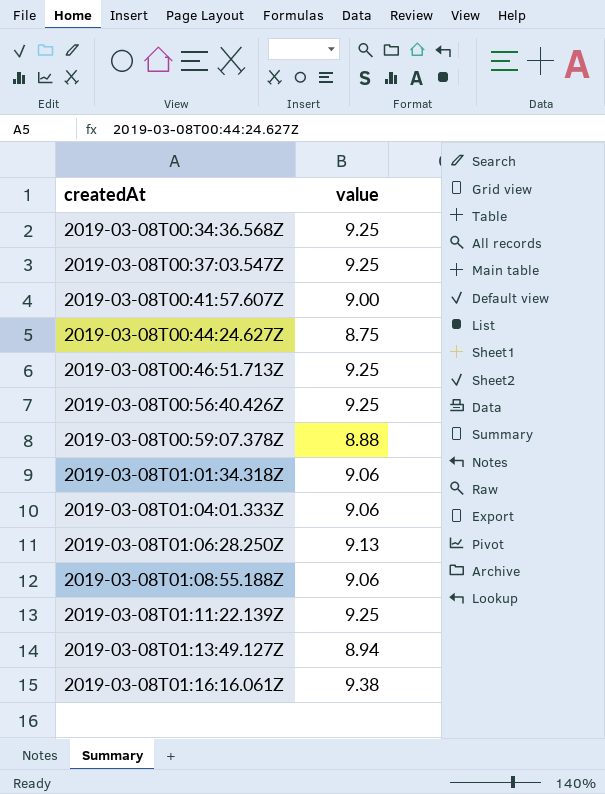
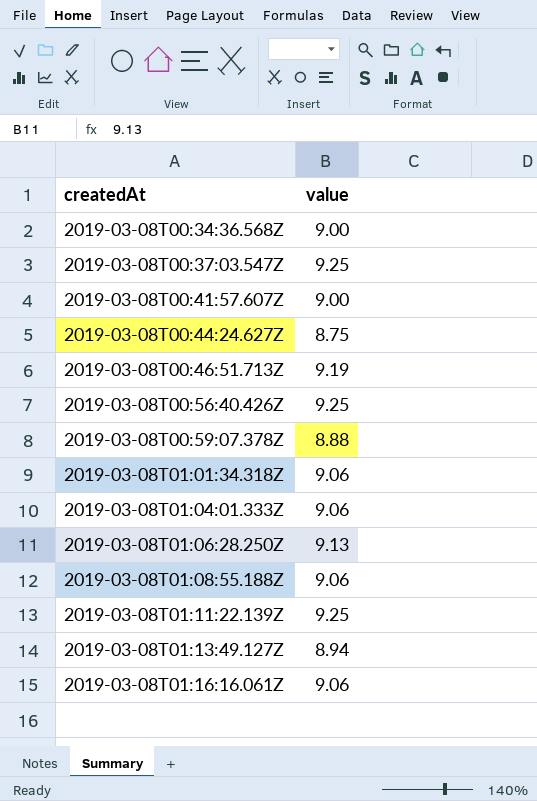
2019-03-08T00:34:36.568Z | value: 9.25 -> 9.00
2019-03-08T00:46:51.713Z | value: 9.25 -> 9.19
2019-03-08T01:16:16.061Z | value: 9.38 -> 9.06

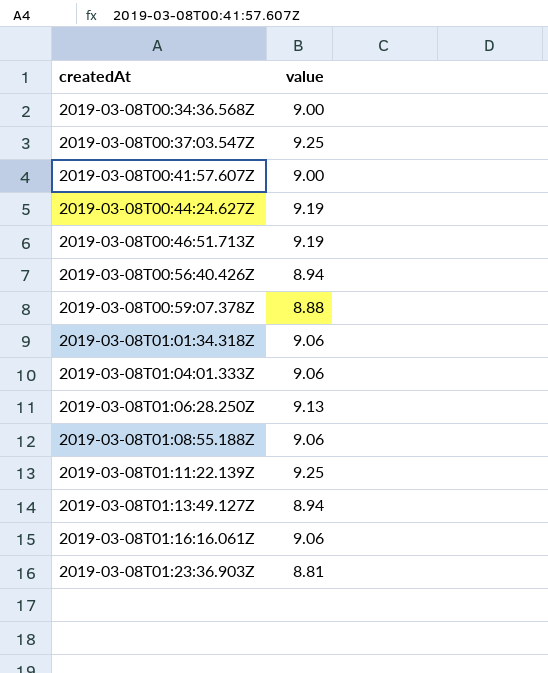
2019-03-08T00:44:24.627Z | value: 8.75 -> 9.19
2019-03-08T00:56:40.426Z | value: 9.25 -> 8.94
row 2019-03-08T01:23:36.903Z: none -> 8.81

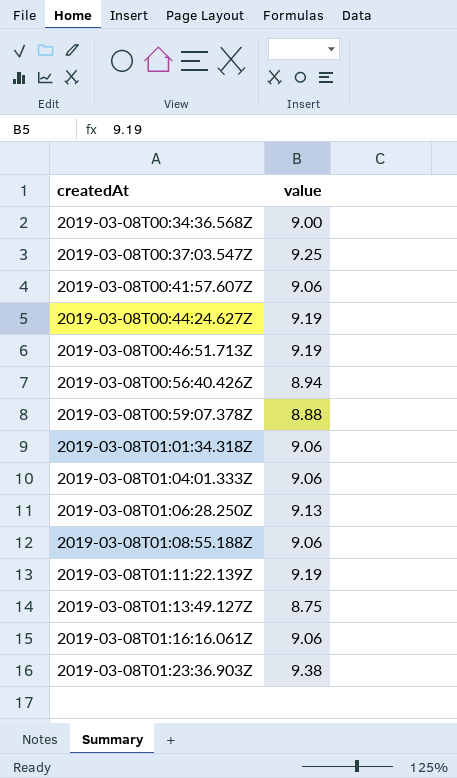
2019-03-08T00:41:57.607Z | value: 9.00 -> 9.06
2019-03-08T01:11:22.139Z | value: 9.25 -> 9.19
2019-03-08T01:13:49.127Z | value: 8.94 -> 8.75
2019-03-08T01:23:36.903Z | value: 8.81 -> 9.38

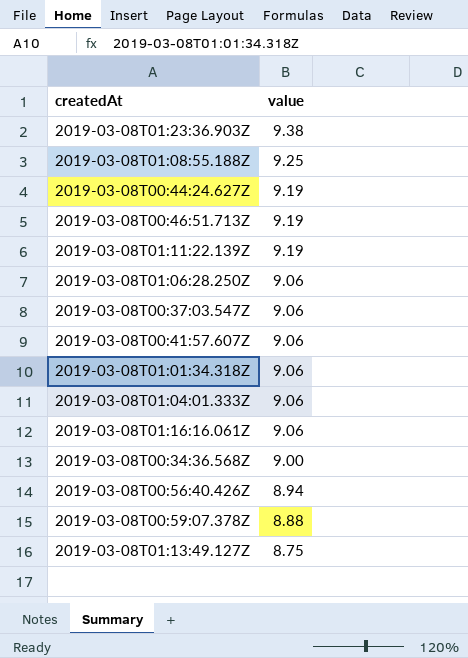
row order: createdAt ascending -> value descending
2019-03-08T01:08:55.188Z | value: 9.06 -> 9.25
2019-03-08T01:06:28.250Z | value: 9.13 -> 9.06
2019-03-08T00:37:03.547Z | value: 9.25 -> 9.06

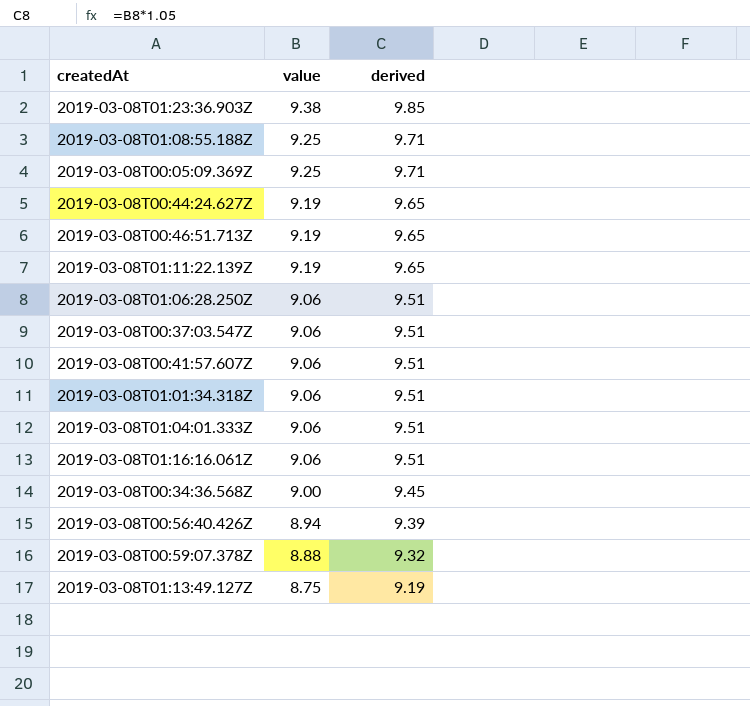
column derived | formula: none -> [value] * 1.05
row 2019-03-08T00:05:09.369Z: none -> 9.25 | 9.71

